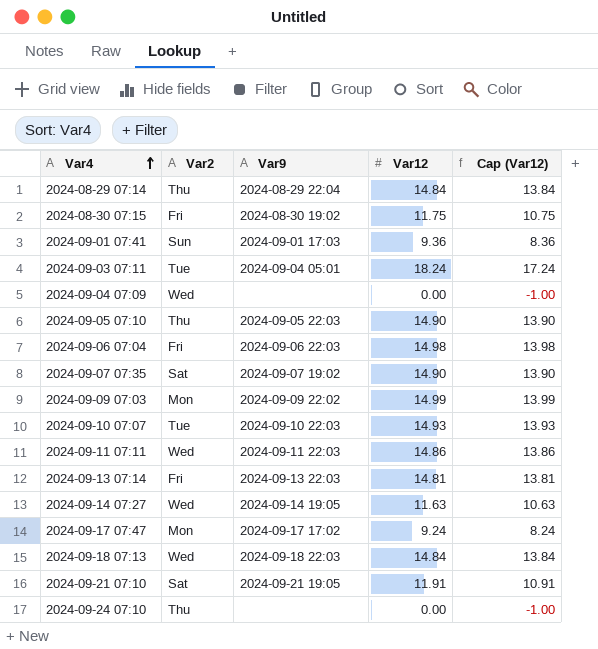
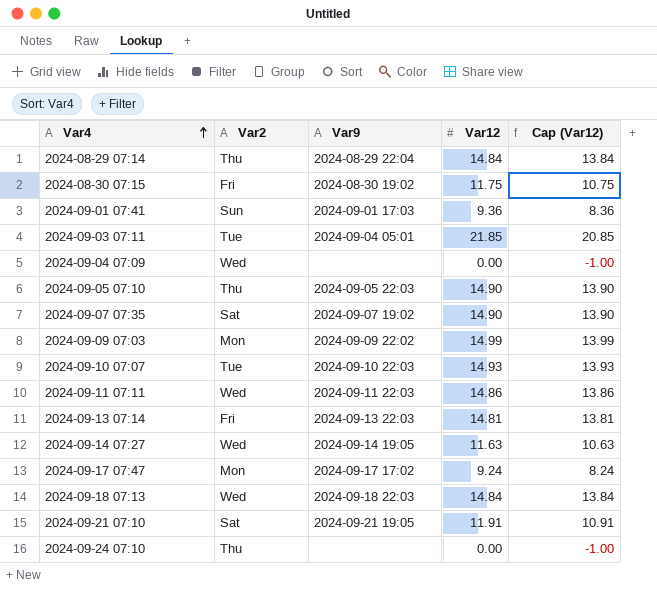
row 2024-09-06 07:04: Fri | 2024-09-06 22:03 | 14.98 | 13.98 -> none
2024-09-03 07:11 | Var12: 18.24 -> 21.85
2024-09-03 07:11 | Cap (Var12): 17.24 -> 20.85

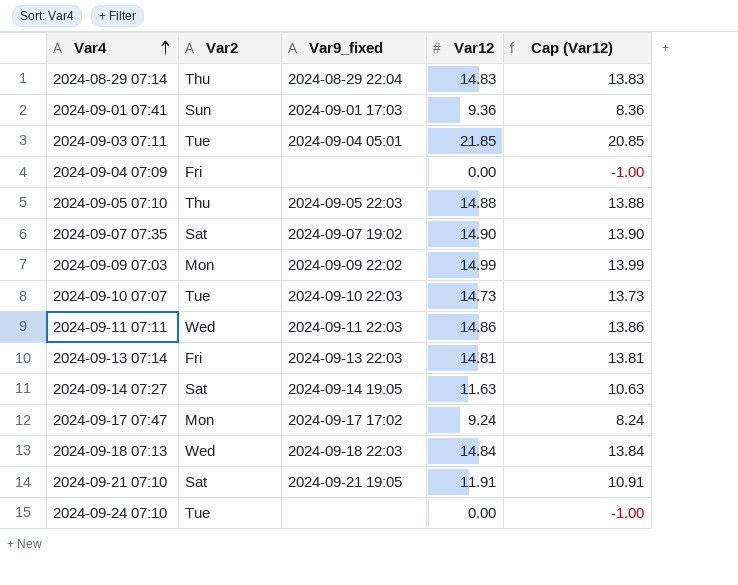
column name: Var9 -> Var9_fixed
row 2024-08-30 07:15: Fri | 2024-08-30 19:02 | 11.75 | 10.75 -> none
2024-08-29 07:14 | Var12: 14.84 -> 14.83
2024-08-29 07:14 | Cap (Var12): 13.84 -> 13.83
2024-09-04 07:09 | Var2: Wed -> Fri
2024-09-05 07:10 | Var12: 14.90 -> 14.88
2024-09-05 07:10 | Cap (Var12): 13.90 -> 13.88
2024-09-10 07:07 | Var12: 14.93 -> 14.73
2024-09-10 07:07 | Cap (Var12): 13.93 -> 13.73
2024-09-14 07:27 | Var2: Wed -> Sat
2024-09-24 07:10 | Var2: Thu -> Tue

